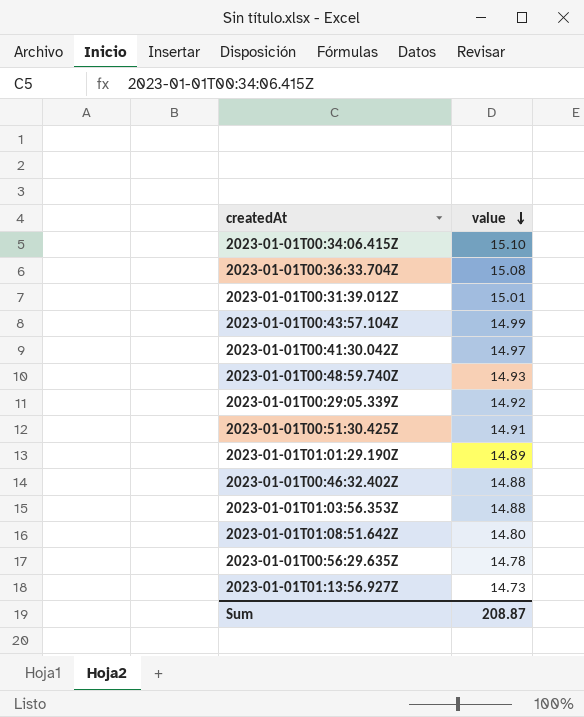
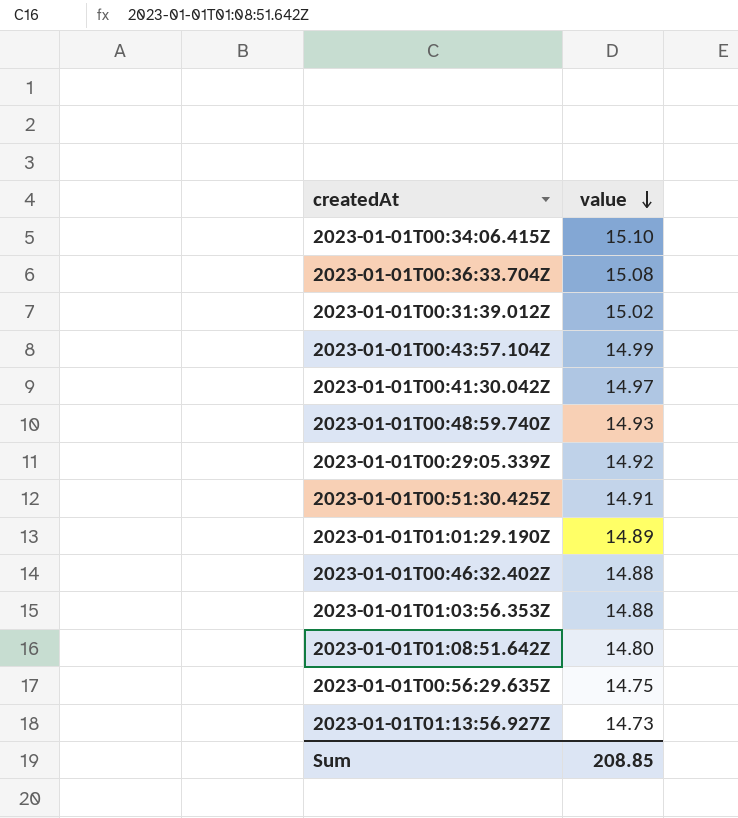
2023-01-01T00:31:39.012Z | value: 15.01 -> 15.02
2023-01-01T00:56:29.635Z | value: 14.78 -> 14.75
Sum | value: 208.87 -> 208.85

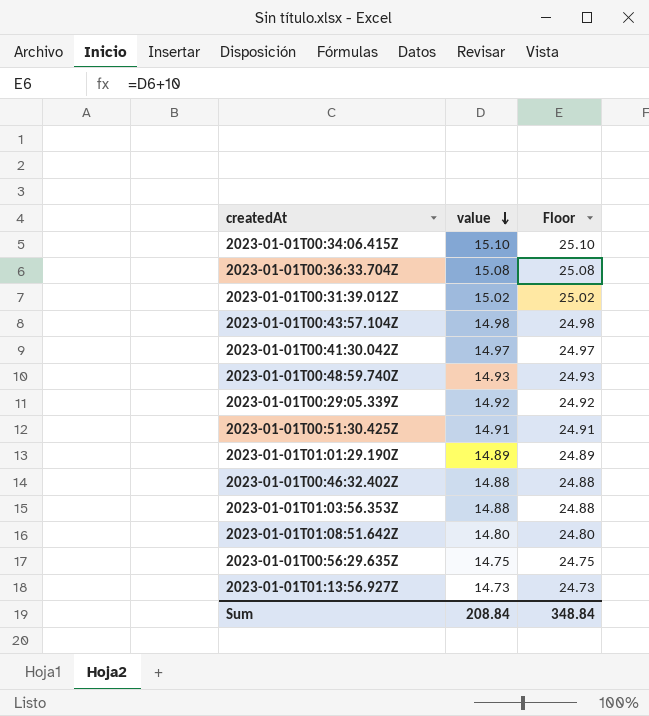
column Floor | formula: none -> [value] + 10
2023-01-01T00:43:57.104Z | value: 14.99 -> 14.98
Sum | value: 208.85 -> 208.84

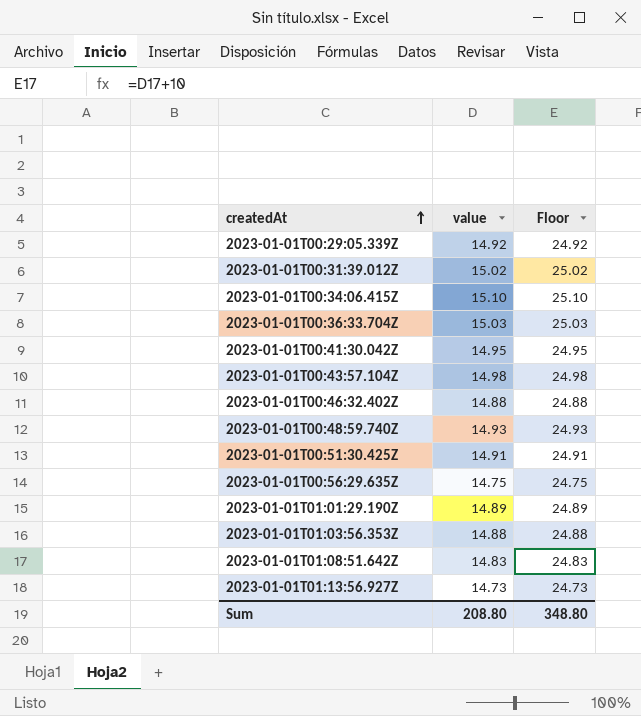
row order: value descending -> createdAt ascending
2023-01-01T00:36:33.704Z | value: 15.08 -> 15.03
2023-01-01T00:36:33.704Z | Floor: 25.08 -> 25.03
2023-01-01T00:41:30.042Z | value: 14.97 -> 14.95
2023-01-01T00:41:30.042Z | Floor: 24.97 -> 24.95
2023-01-01T01:08:51.642Z | value: 14.80 -> 14.83
2023-01-01T01:08:51.642Z | Floor: 24.80 -> 24.83
Sum | value: 208.84 -> 208.80
Sum | Floor: 348.84 -> 348.80

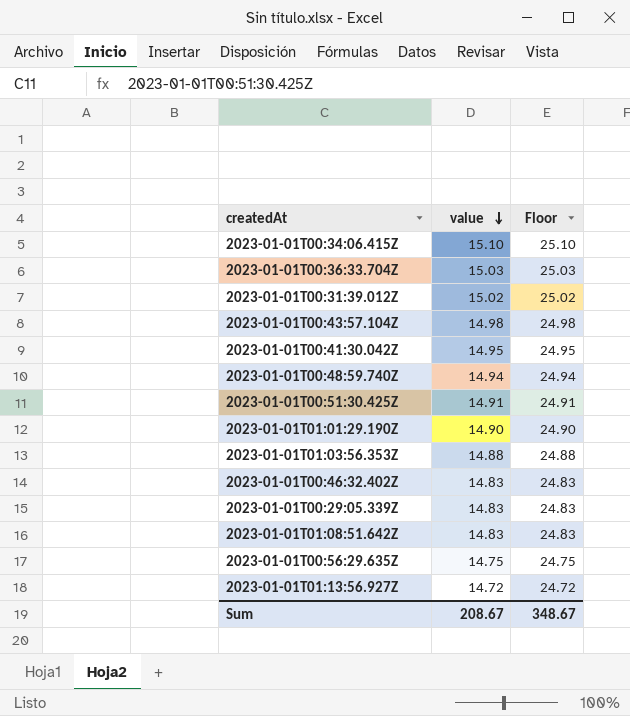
row order: createdAt ascending -> value descending
2023-01-01T00:48:59.740Z | value: 14.93 -> 14.94
2023-01-01T00:48:59.740Z | Floor: 24.93 -> 24.94
2023-01-01T01:01:29.190Z | value: 14.89 -> 14.90
2023-01-01T01:01:29.190Z | Floor: 24.89 -> 24.90
2023-01-01T00:46:32.402Z | value: 14.88 -> 14.83
2023-01-01T00:46:32.402Z | Floor: 24.88 -> 24.83
2023-01-01T00:29:05.339Z | value: 14.92 -> 14.83
2023-01-01T00:29:05.339Z | Floor: 24.92 -> 24.83
2023-01-01T01:13:56.927Z | value: 14.73 -> 14.72
2023-01-01T01:13:56.927Z | Floor: 24.73 -> 24.72
Sum | value: 208.80 -> 208.67
Sum | Floor: 348.80 -> 348.67

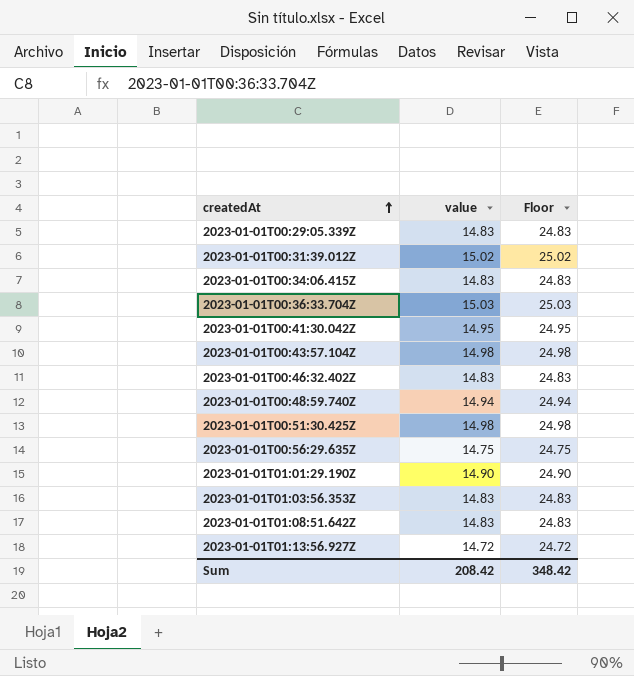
row order: value descending -> createdAt ascending
2023-01-01T00:34:06.415Z | value: 15.10 -> 14.83
2023-01-01T00:34:06.415Z | Floor: 25.10 -> 24.83
2023-01-01T00:51:30.425Z | value: 14.91 -> 14.98
2023-01-01T00:51:30.425Z | Floor: 24.91 -> 24.98
2023-01-01T01:03:56.353Z | value: 14.88 -> 14.83
2023-01-01T01:03:56.353Z | Floor: 24.88 -> 24.83
Sum | value: 208.67 -> 208.42
Sum | Floor: 348.67 -> 348.42

